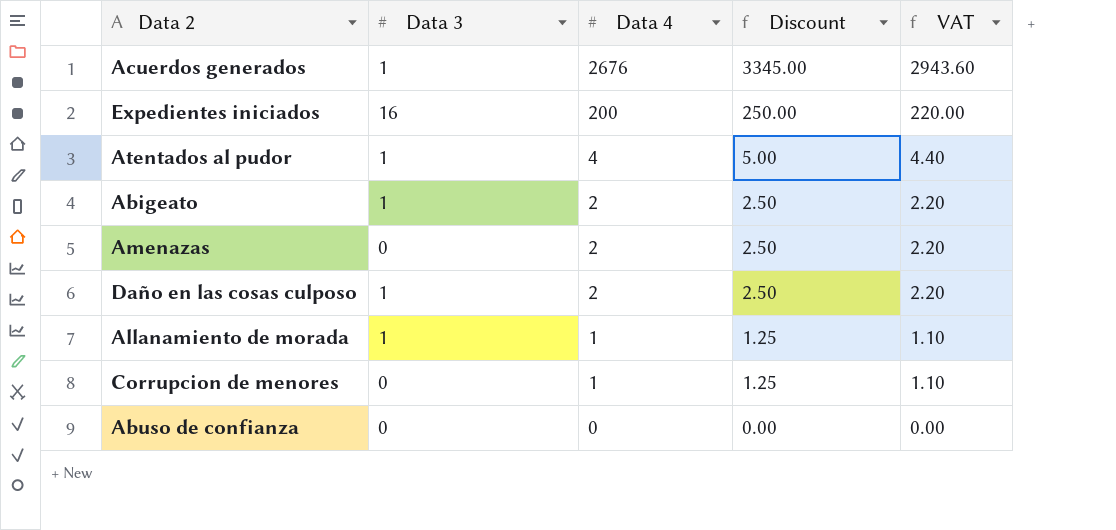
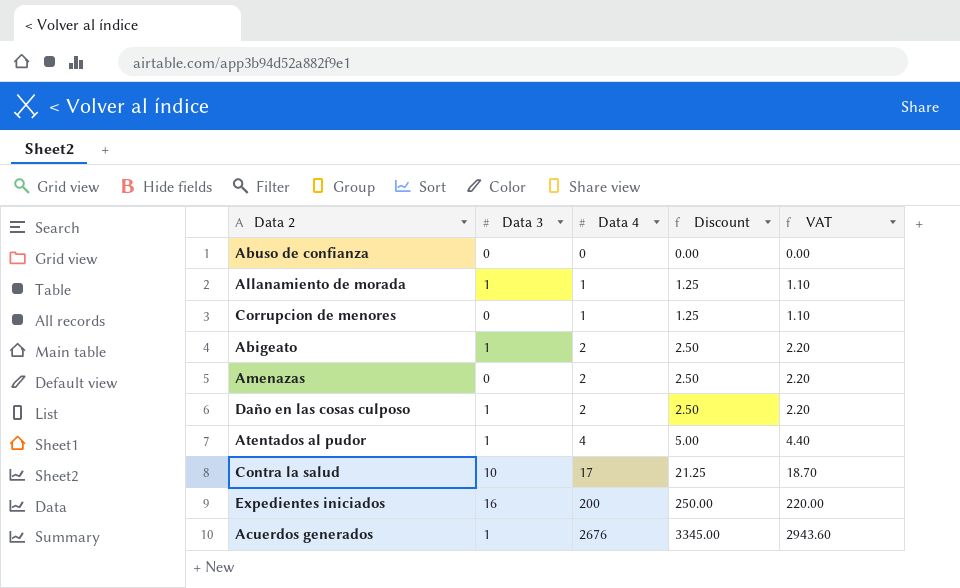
row order: Data 4 descending -> Data 4 ascending
row Contra la salud: none -> 10 | 17 | 21.25 | 18.70

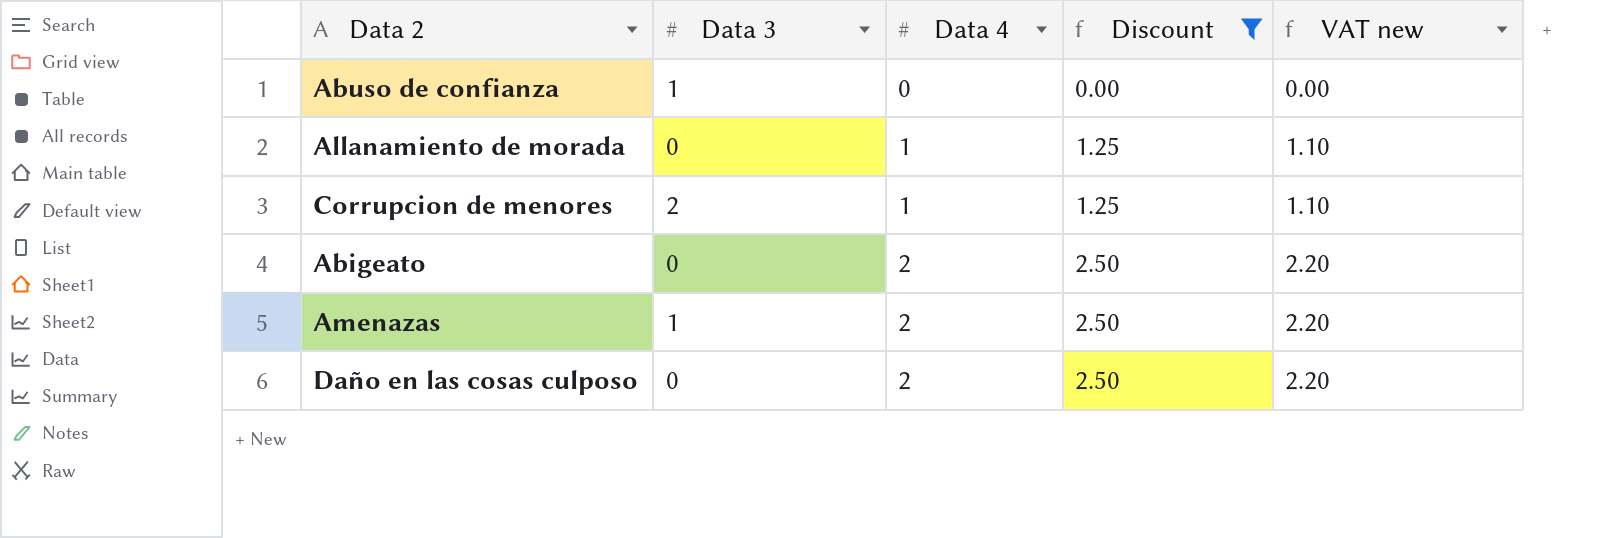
filter: none -> Discount <= 2.50
column name: VAT -> VAT new
Abuso de confianza | Data 3: 0 -> 1
Allanamiento de morada | Data 3: 1 -> 0
Corrupcion de menores | Data 3: 0 -> 2
Abigeato | Data 3: 1 -> 0
Amenazas | Data 3: 0 -> 1
Daño en las cosas culposo | Data 3: 1 -> 0

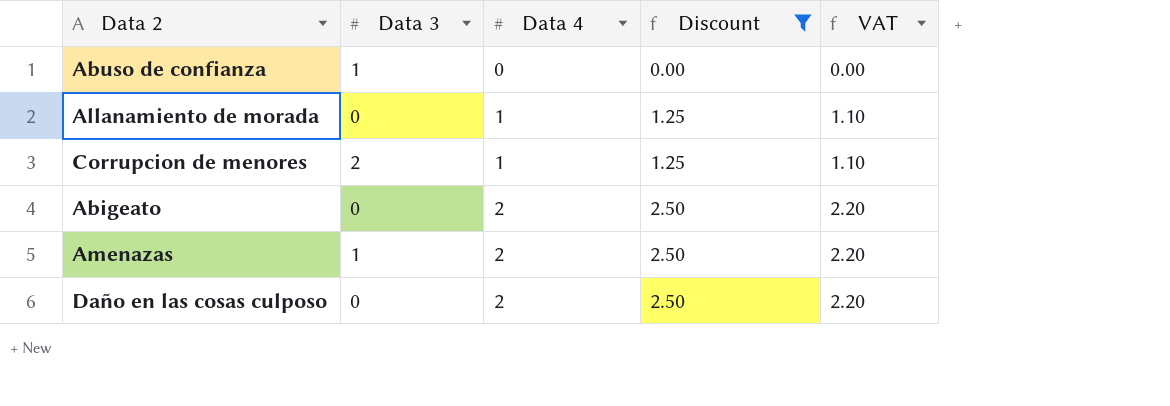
column name: VAT new -> VAT

